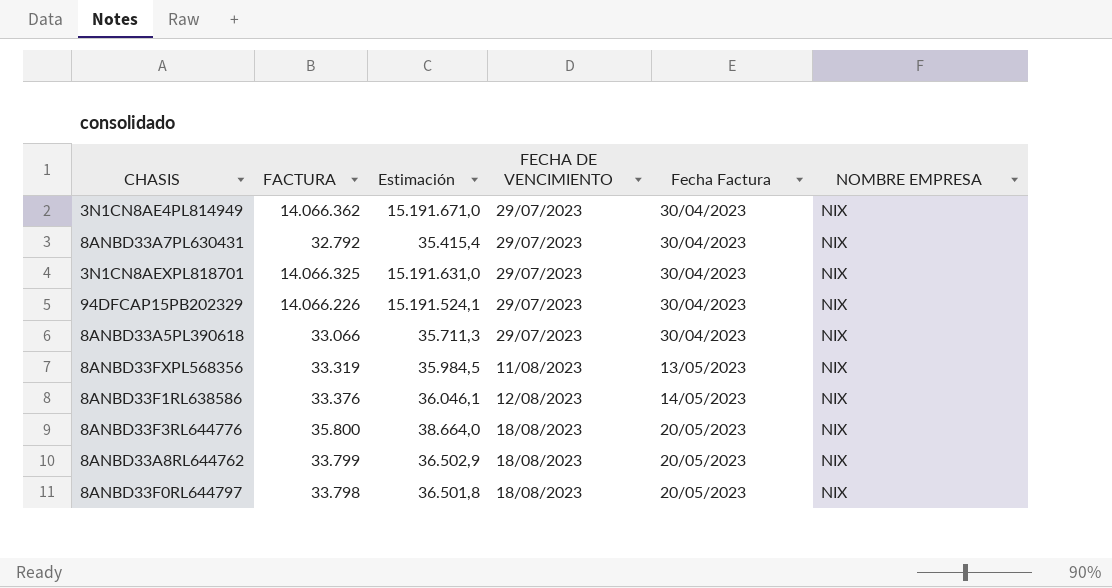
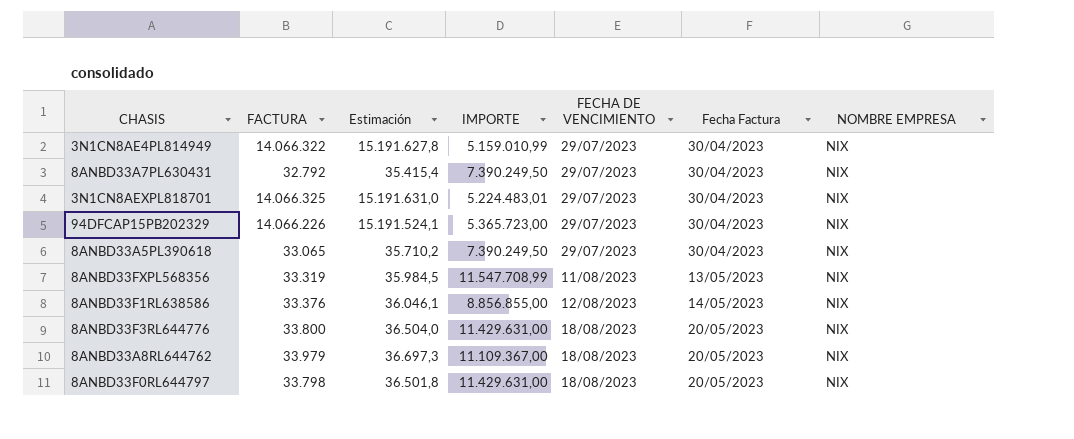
column IMPORTE | position: none -> 4
3N1CN8AE4PL814949 | FACTURA: 14.066.362 -> 14.066.322
3N1CN8AE4PL814949 | Estimación: 15.191.671,0 -> 15.191.627,8
8ANBD33A5PL390618 | FACTURA: 33.066 -> 33.065
8ANBD33A5PL390618 | Estimación: 35.711,3 -> 35.710,2
8ANBD33F3RL644776 | FACTURA: 35.800 -> 33.800
8ANBD33F3RL644776 | Estimación: 38.664,0 -> 36.504,0
8ANBD33A8RL644762 | FACTURA: 33.799 -> 33.979
8ANBD33A8RL644762 | Estimación: 36.502,9 -> 36.697,3

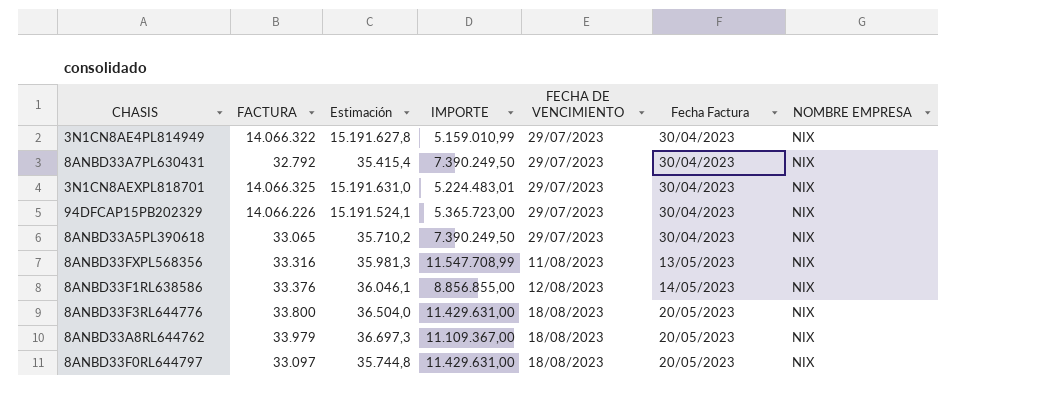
8ANBD33FXPL568356 | FACTURA: 33.319 -> 33.316
8ANBD33FXPL568356 | Estimación: 35.984,5 -> 35.981,3
8ANBD33F0RL644797 | FACTURA: 33.798 -> 33.097
8ANBD33F0RL644797 | Estimación: 36.501,8 -> 35.744,8

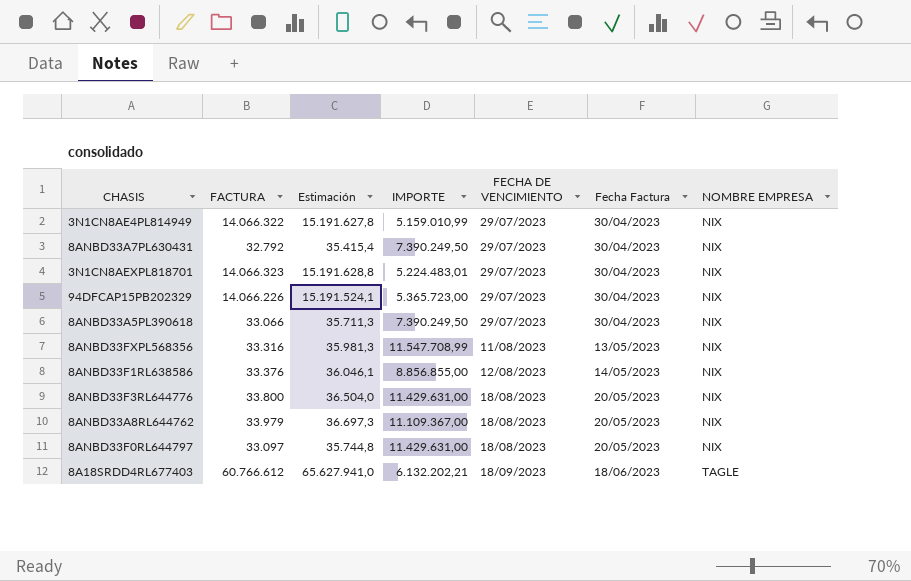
3N1CN8AEXPL818701 | FACTURA: 14.066.325 -> 14.066.323
3N1CN8AEXPL818701 | Estimación: 15.191.631,0 -> 15.191.628,8
8ANBD33A5PL390618 | FACTURA: 33.065 -> 33.066
8ANBD33A5PL390618 | Estimación: 35.710,2 -> 35.711,3
row 8A18SRDD4RL677403: none -> 60.766.612 | 65.627.941,0 | 6.132.202,21 | 18/09/2023 | 18/06/2023 | TAGLE

